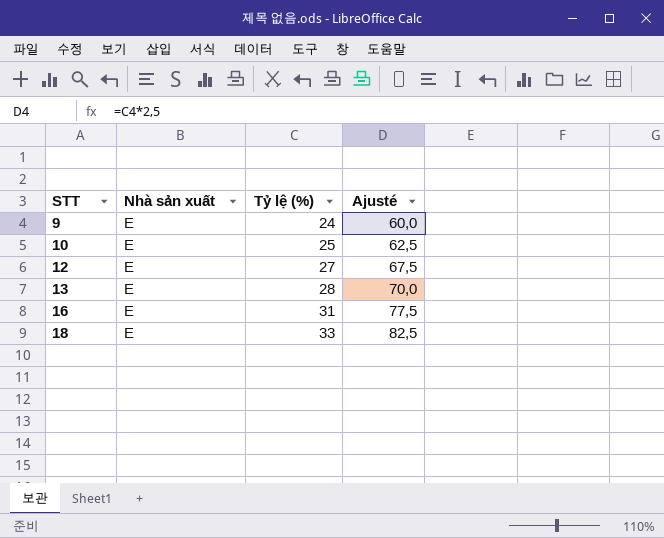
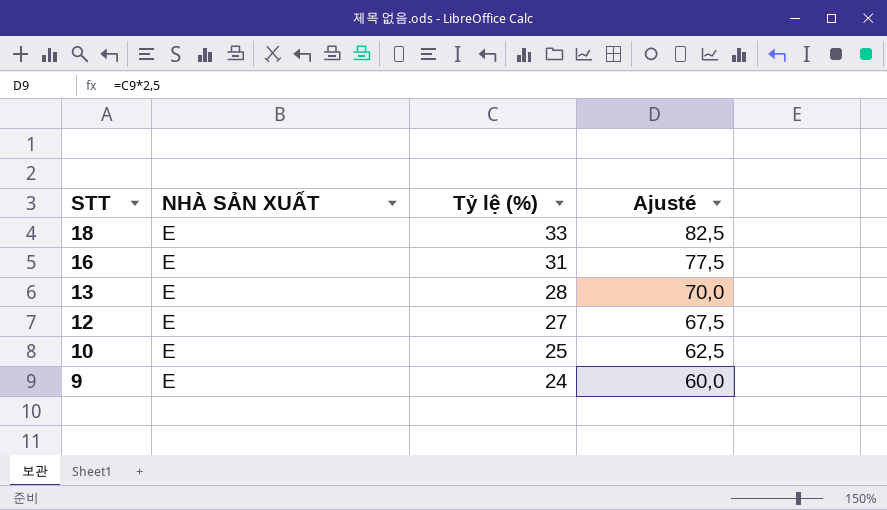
row order: STT ascending -> STT descending
column name: Nhà sản xuất -> NHÀ SẢN XUẤT

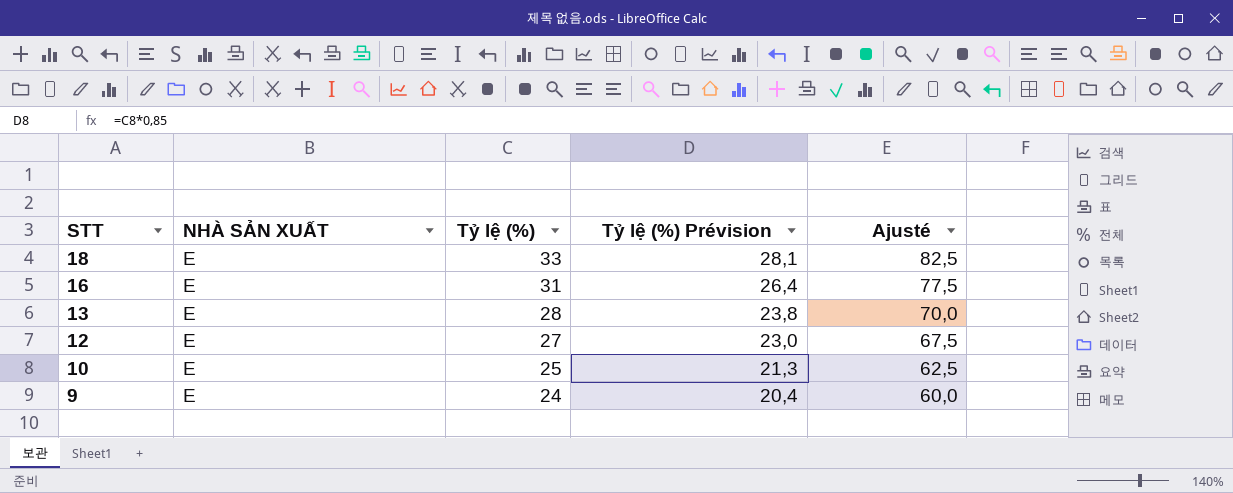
column Tỷ lệ (%) Prévision | formula: none -> [Tỷ lệ (%)] * 0,85

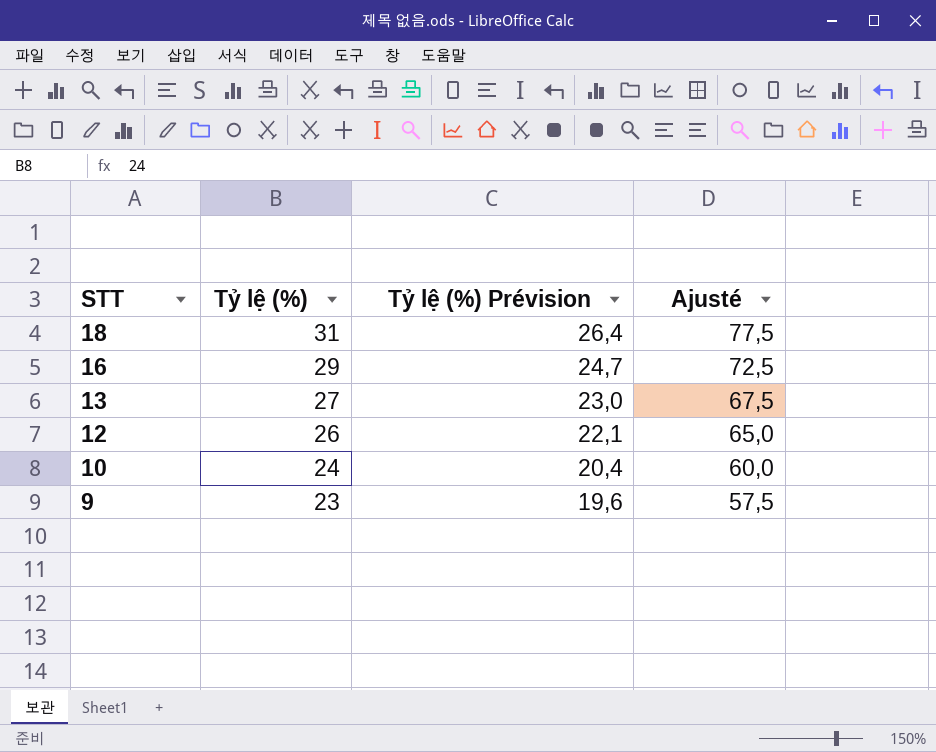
column NHÀ SẢN XUẤT | position: 2 -> none
18 | Tỷ lệ (%): 33 -> 31
18 | Tỷ lệ (%) Prévision: 28,1 -> 26,4
18 | Ajusté: 82,5 -> 77,5
16 | Tỷ lệ (%): 31 -> 29
16 | Tỷ lệ (%) Prévision: 26,4 -> 24,7
16 | Ajusté: 77,5 -> 72,5
13 | Tỷ lệ (%): 28 -> 27
13 | Tỷ lệ (%) Prévision: 23,8 -> 23,0
13 | Ajusté: 70,0 -> 67,5
12 | Tỷ lệ (%): 27 -> 26
12 | Tỷ lệ (%) Prévision: 23,0 -> 22,1
12 | Ajusté: 67,5 -> 65,0
10 | Tỷ lệ (%): 25 -> 24
10 | Tỷ lệ (%) Prévision: 21,3 -> 20,4
10 | Ajusté: 62,5 -> 60,0
9 | Tỷ lệ (%): 24 -> 23
9 | Tỷ lệ (%) Prévision: 20,4 -> 19,6
9 | Ajusté: 60,0 -> 57,5

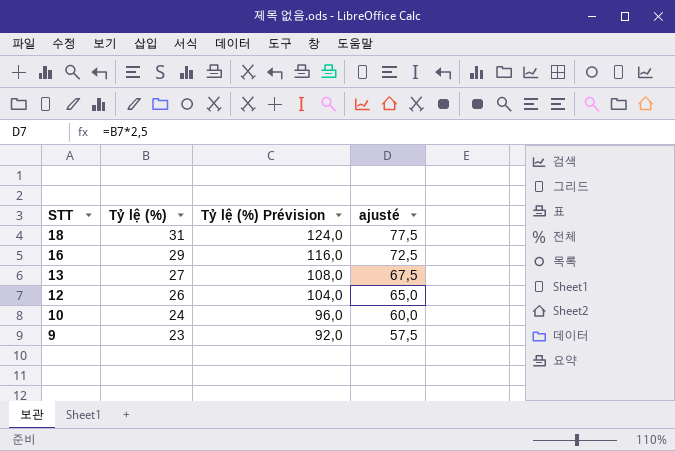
column Tỷ lệ (%) Prévision | formula: [Tỷ lệ (%)] * 0,85 -> [Tỷ lệ (%)] * 4
column name: Ajusté -> ajusté

